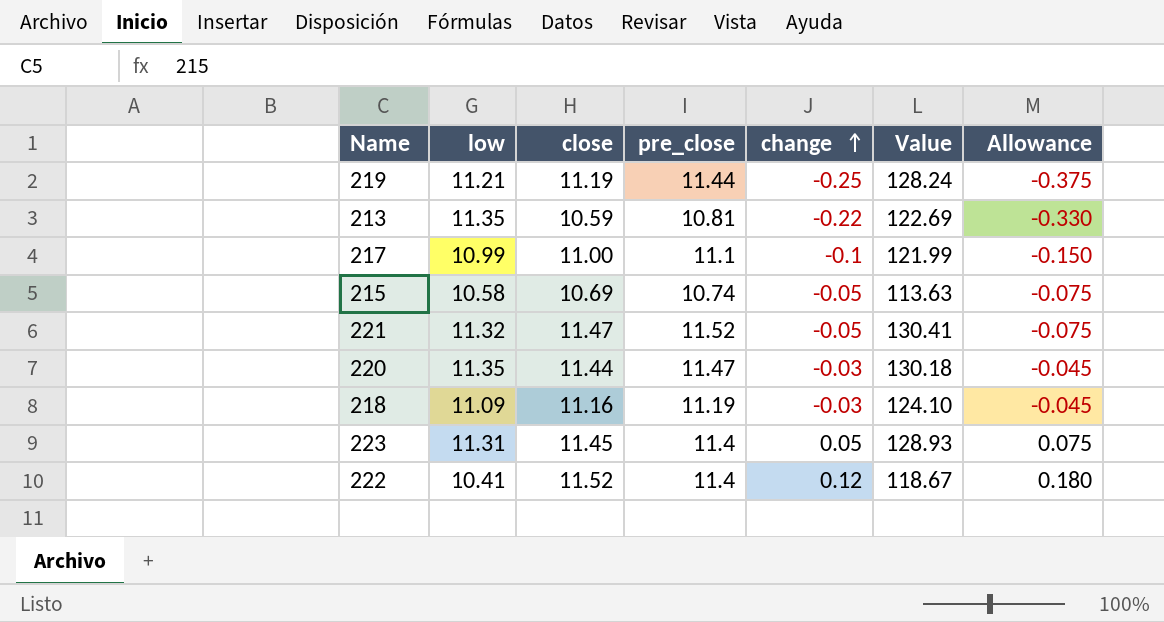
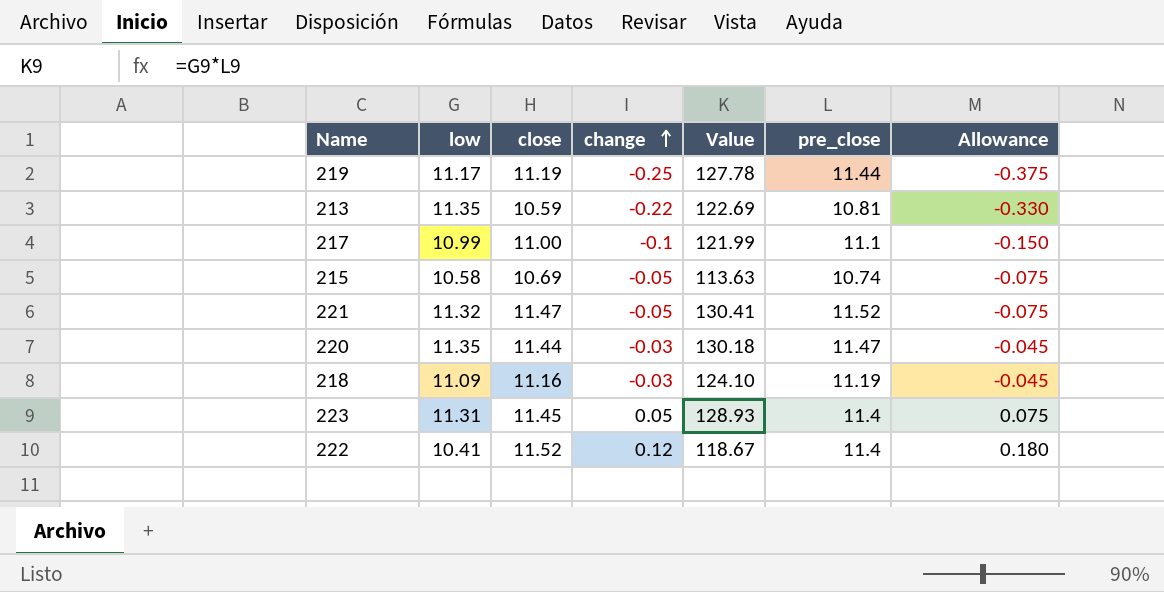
column pre_close | position: 4 -> 6
219 | low: 11.21 -> 11.17
219 | Value: 128.24 -> 127.78

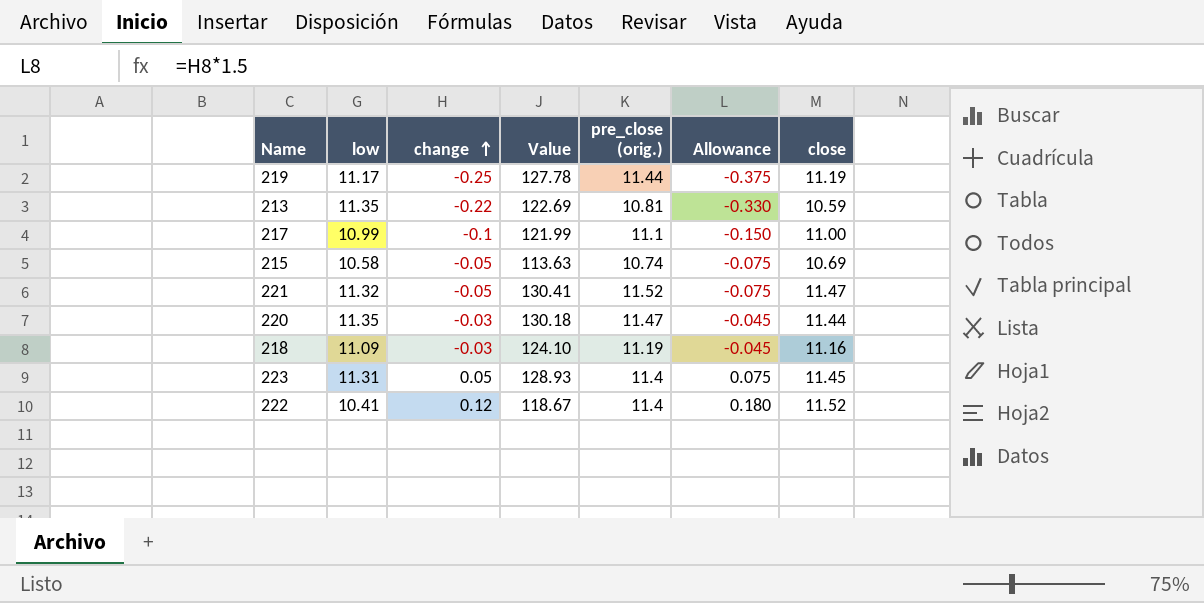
column name: pre_close -> pre_close (orig.)
column close | position: 3 -> 7

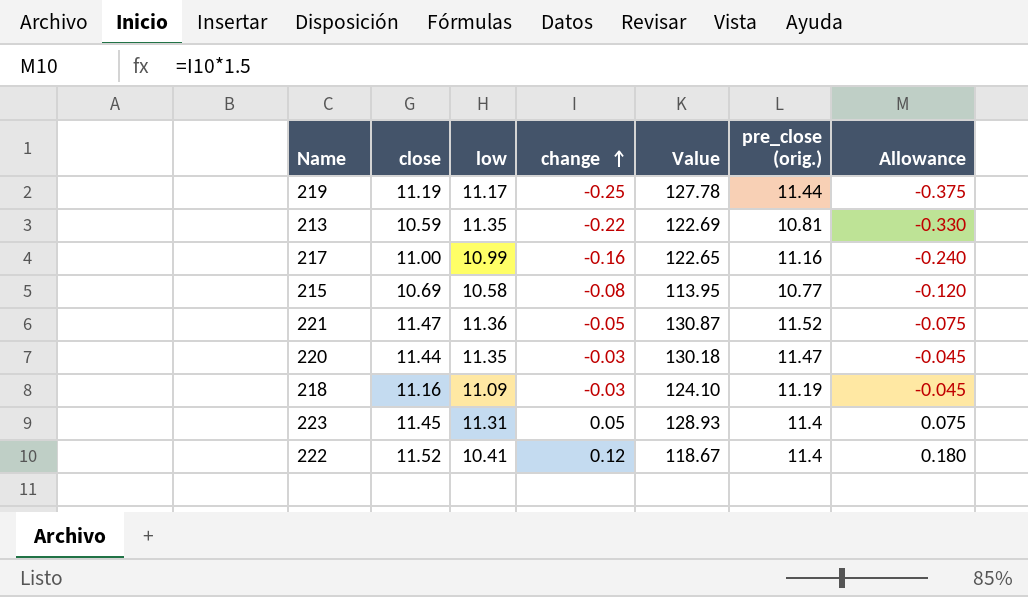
column close | position: 7 -> 2
217 | change: -0.1 -> -0.16
217 | Value: 121.99 -> 122.65
217 | pre_close (orig.): 11.1 -> 11.16
217 | Allowance: -0.150 -> -0.240
215 | change: -0.05 -> -0.08
215 | Value: 113.63 -> 113.95
215 | pre_close (orig.): 10.74 -> 10.77
215 | Allowance: -0.075 -> -0.120
221 | low: 11.32 -> 11.36
221 | Value: 130.41 -> 130.87

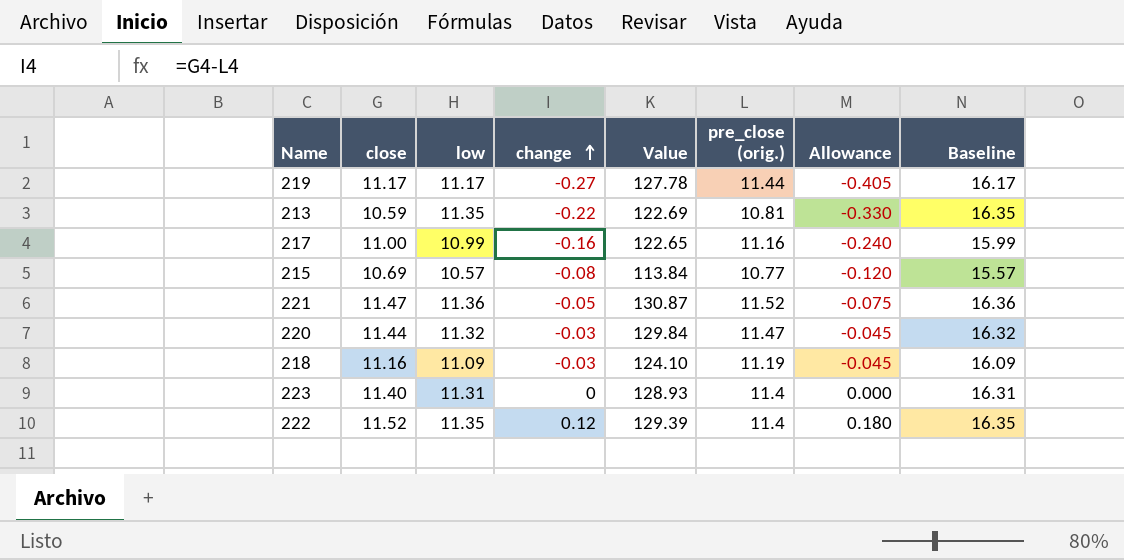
column Baseline | formula: none -> [low] + 5
219 | close: 11.19 -> 11.17
219 | change: -0.25 -> -0.27
219 | Allowance: -0.375 -> -0.405
215 | low: 10.58 -> 10.57
215 | Value: 113.95 -> 113.84
220 | low: 11.35 -> 11.32
220 | Value: 130.18 -> 129.84
223 | close: 11.45 -> 11.40
223 | change: 0.05 -> 0
223 | Allowance: 0.075 -> 0.000
222 | low: 10.41 -> 11.35
222 | Value: 118.67 -> 129.39

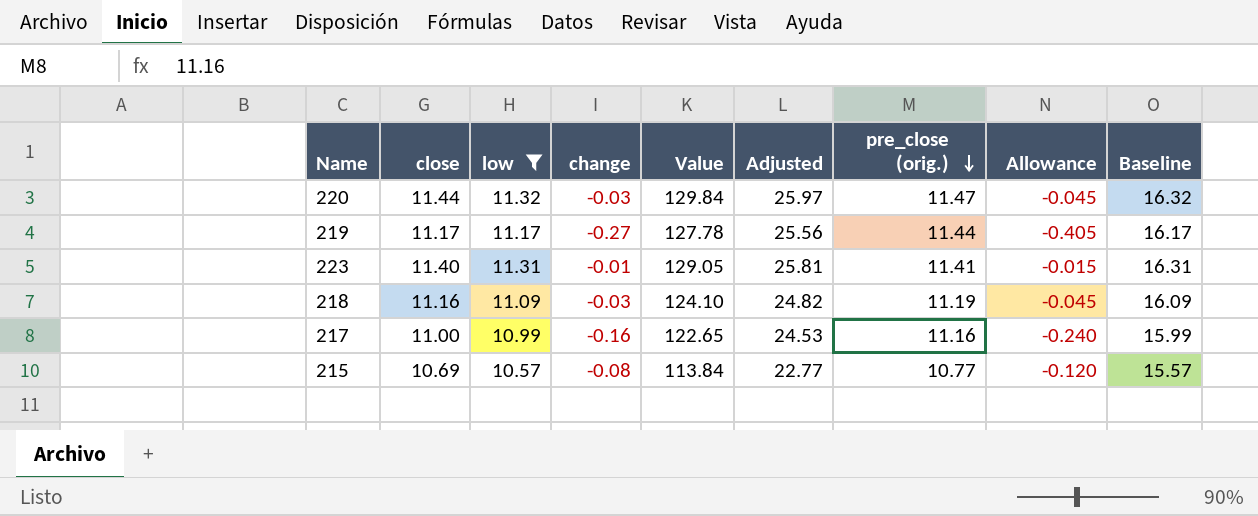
filter: none -> low <= 11.32
row order: change ascending -> pre_close (orig.) descending
column Adjusted | formula: none -> [Value] * 0.2
223 | change: 0 -> -0.01
223 | Value: 128.93 -> 129.05
223 | pre_close (orig.): 11.4 -> 11.41
223 | Allowance: 0.000 -> -0.015

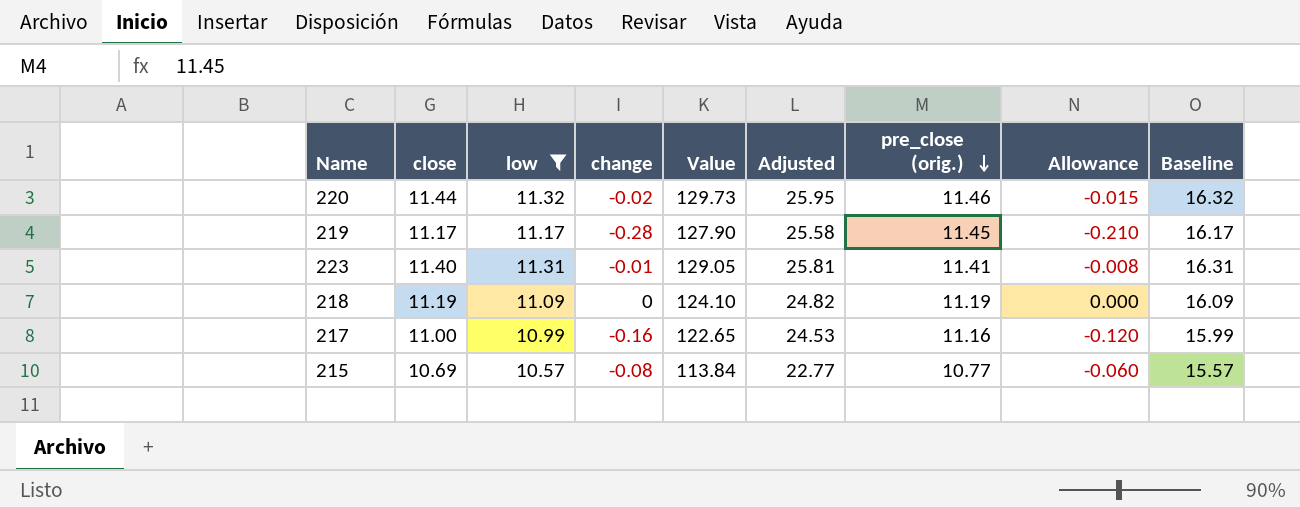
column Allowance | formula: [change] * 1.5 -> [change] * 0.75
220 | change: -0.03 -> -0.02
220 | Value: 129.84 -> 129.73
220 | Adjusted: 25.97 -> 25.95
220 | pre_close (orig.): 11.47 -> 11.46
219 | change: -0.27 -> -0.28
219 | Value: 127.78 -> 127.90
219 | Adjusted: 25.56 -> 25.58
219 | pre_close (orig.): 11.44 -> 11.45
218 | close: 11.16 -> 11.19
218 | change: -0.03 -> 0

